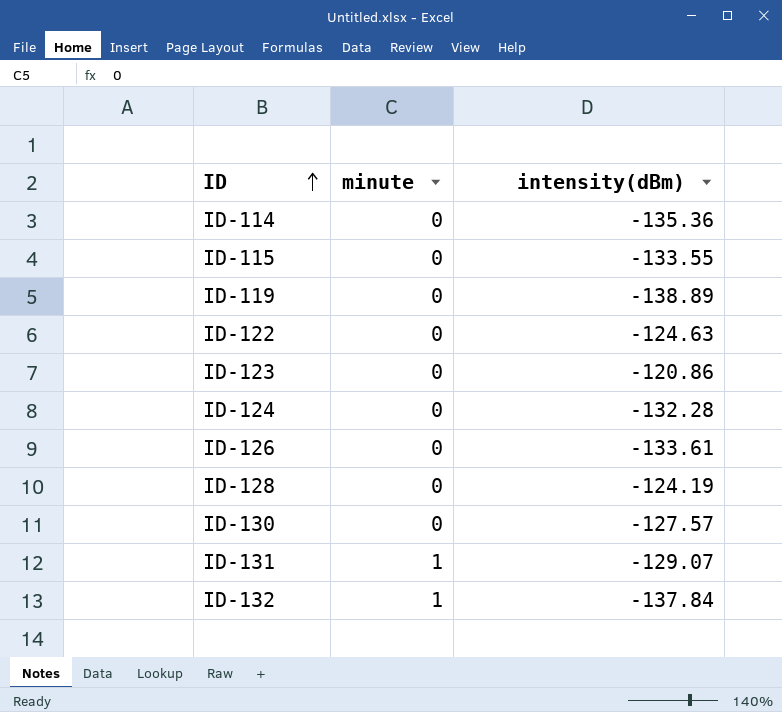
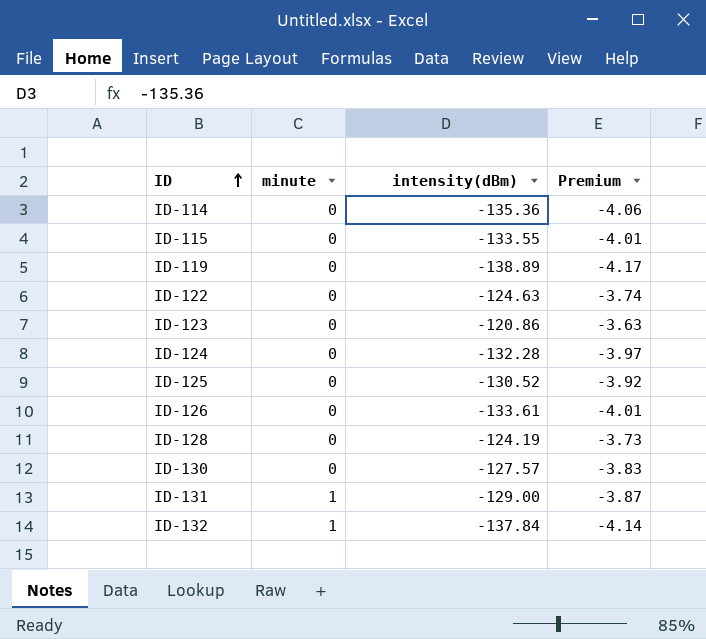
column Premium | formula: none -> [intensity(dBm)] * 0.03
row ID-125: none -> 0 | -130.52 | -3.92
ID-131 | intensity(dBm): -129.07 -> -129.00

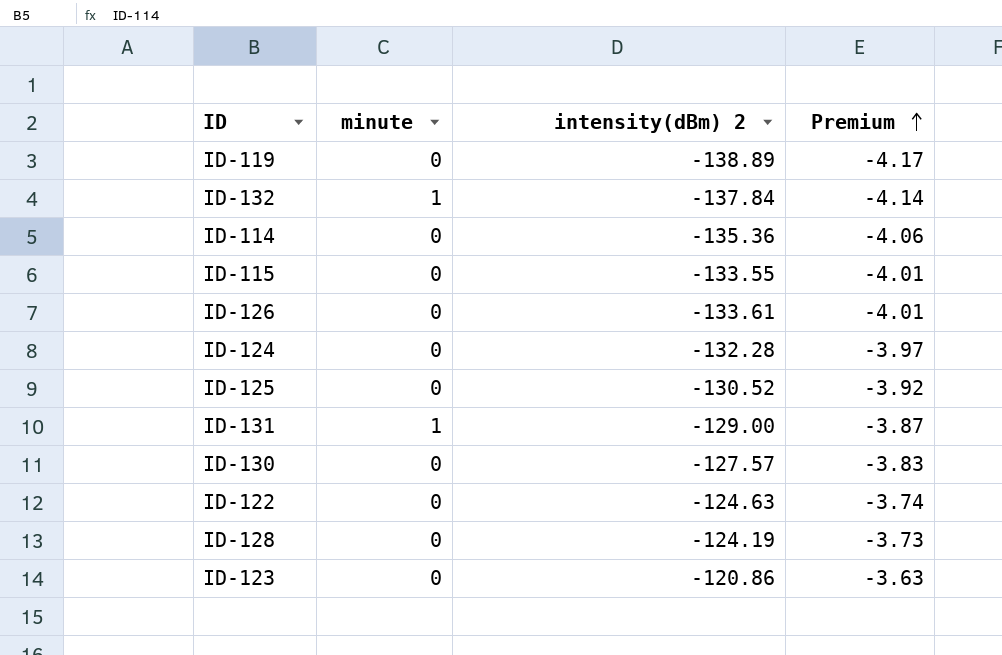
row order: ID ascending -> Premium ascending
column name: intensity(dBm) -> intensity(dBm) 2

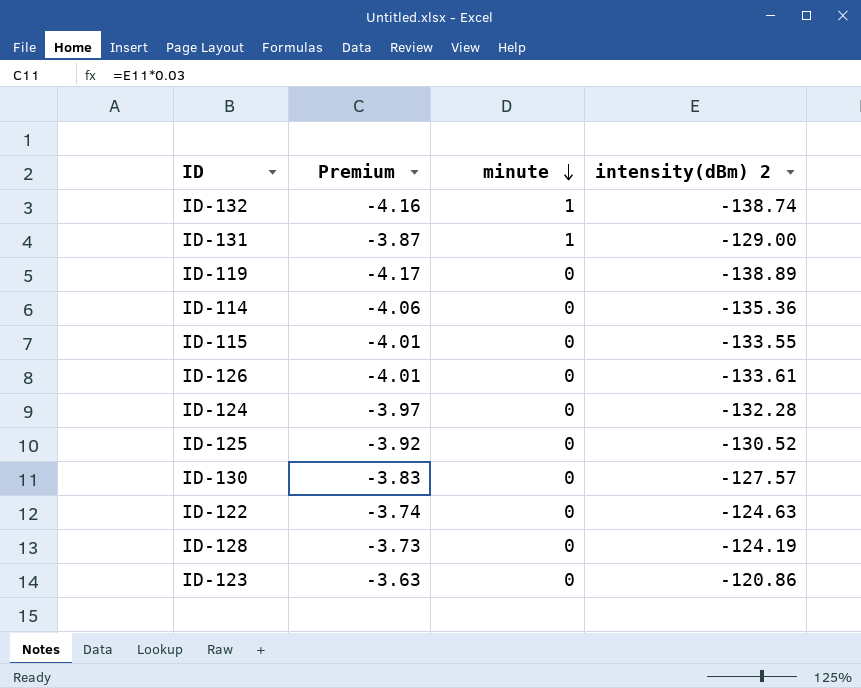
row order: Premium ascending -> minute descending
column Premium | position: 4 -> 2
ID-132 | Premium: -4.14 -> -4.16
ID-132 | intensity(dBm) 2: -137.84 -> -138.74

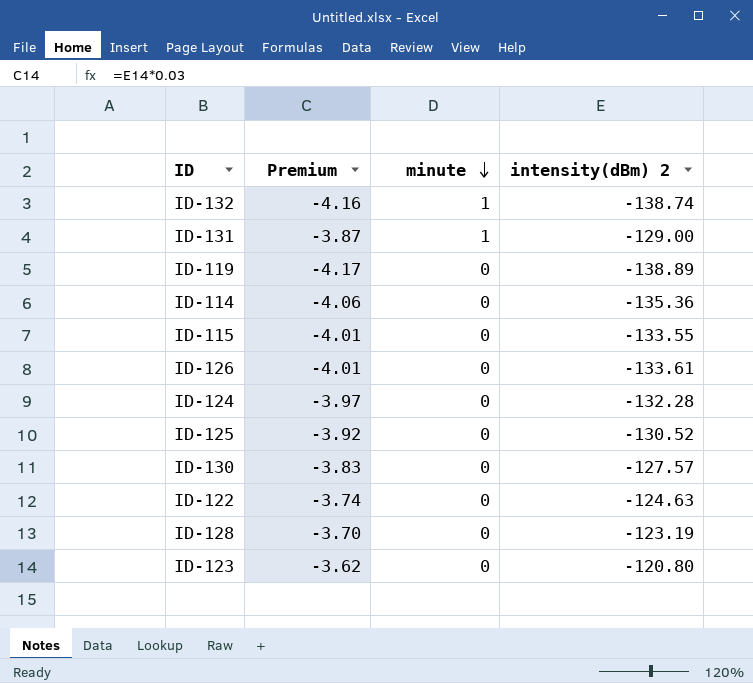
ID-128 | Premium: -3.73 -> -3.70
ID-128 | intensity(dBm) 2: -124.19 -> -123.19
ID-123 | Premium: -3.63 -> -3.62
ID-123 | intensity(dBm) 2: -120.86 -> -120.80

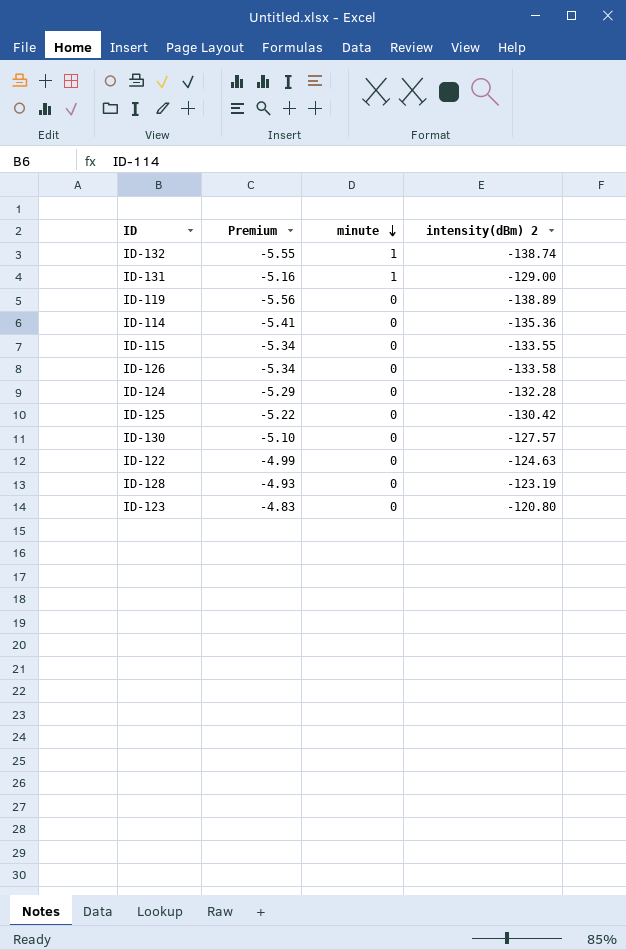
column Premium | formula: [intensity(dBm) 2] * 0.03 -> [intensity(dBm) 2] * 0.04
ID-126 | intensity(dBm) 2: -133.61 -> -133.58
ID-125 | intensity(dBm) 2: -130.52 -> -130.42

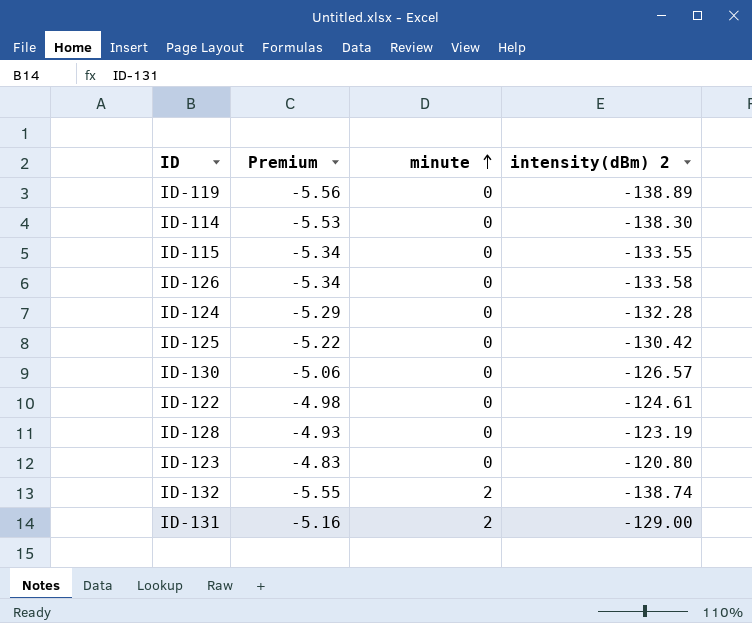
row order: minute descending -> minute ascending
ID-114 | Premium: -5.41 -> -5.53
ID-114 | intensity(dBm) 2: -135.36 -> -138.30
ID-130 | Premium: -5.10 -> -5.06
ID-130 | intensity(dBm) 2: -127.57 -> -126.57
ID-122 | Premium: -4.99 -> -4.98
ID-122 | intensity(dBm) 2: -124.63 -> -124.61
ID-132 | minute: 1 -> 2
ID-131 | minute: 1 -> 2

